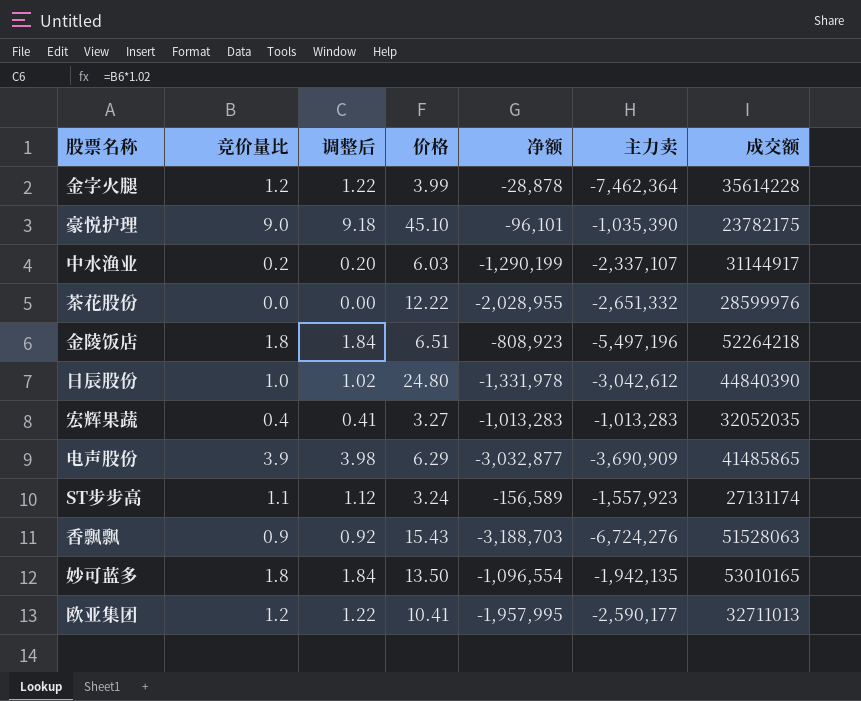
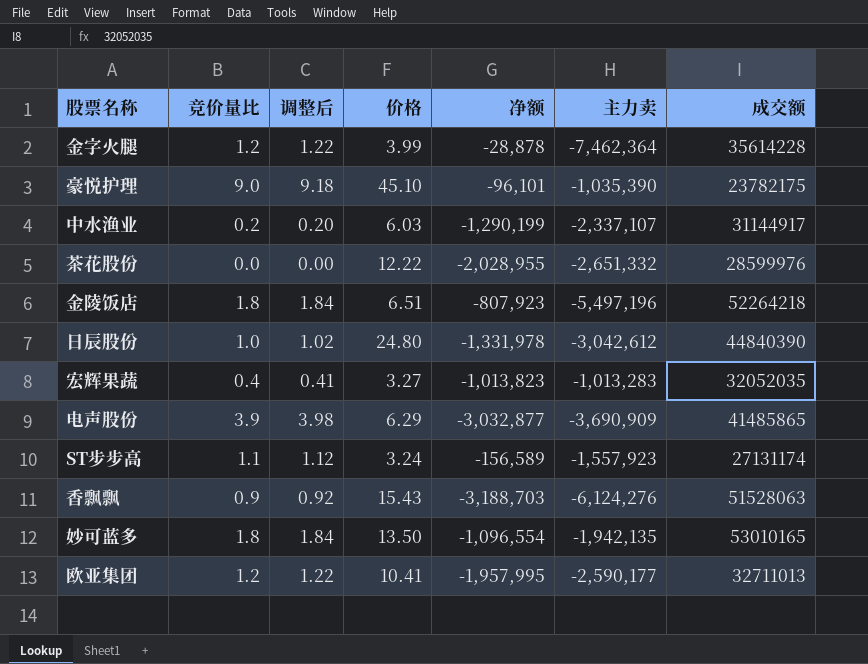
金陵饭店 | 净额: -808,923 -> -807,923
宏辉果蔬 | 净额: -1,013,283 -> -1,013,823
香飘飘 | 主力卖: -6,724,276 -> -6,124,276

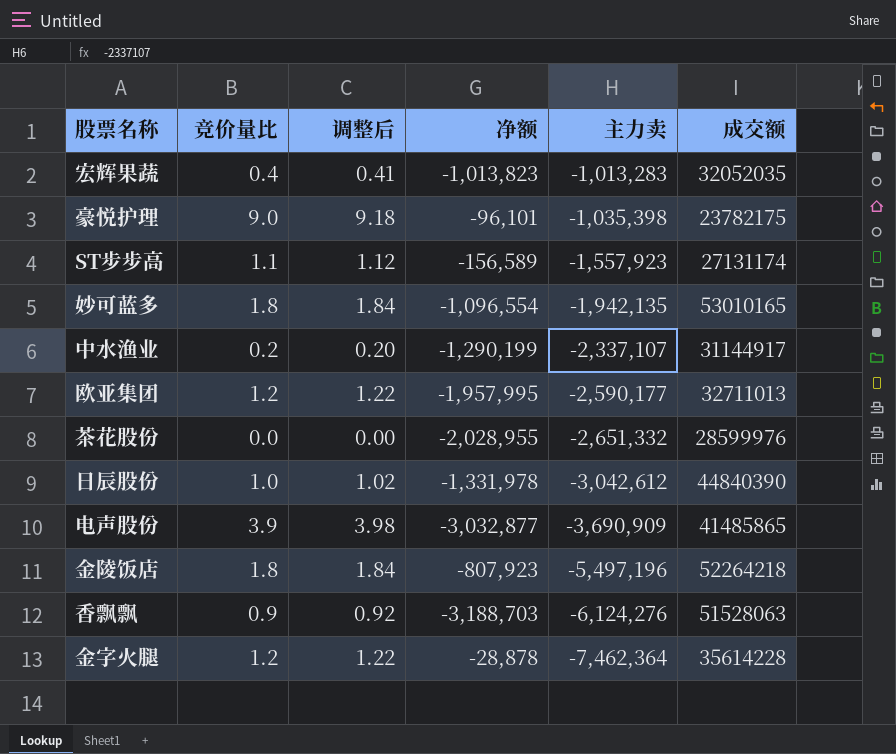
row order: none -> 主力卖 descending
column 价格 | position: 4 -> none
豪悦护理 | 主力卖: -1,035,390 -> -1,035,398

